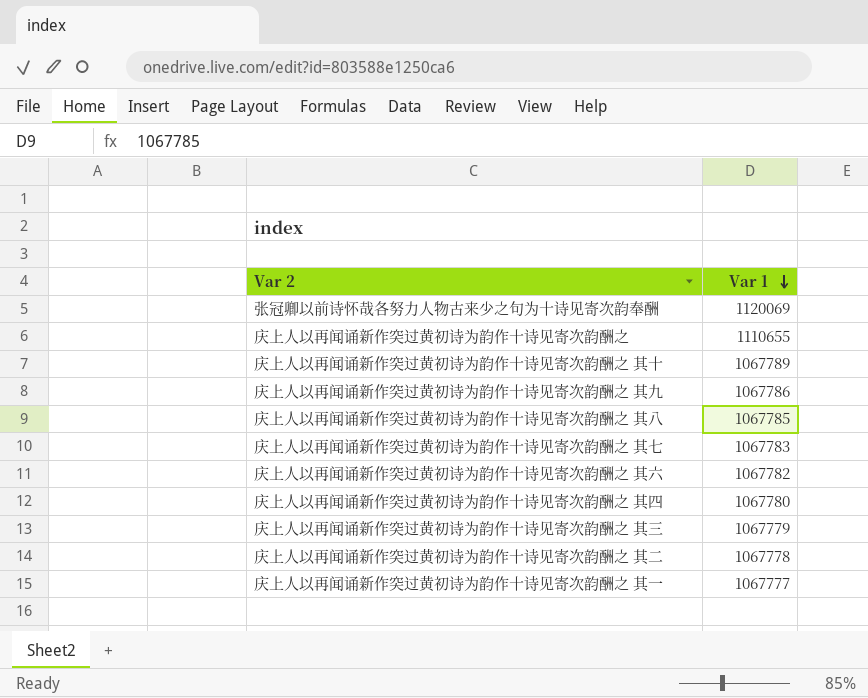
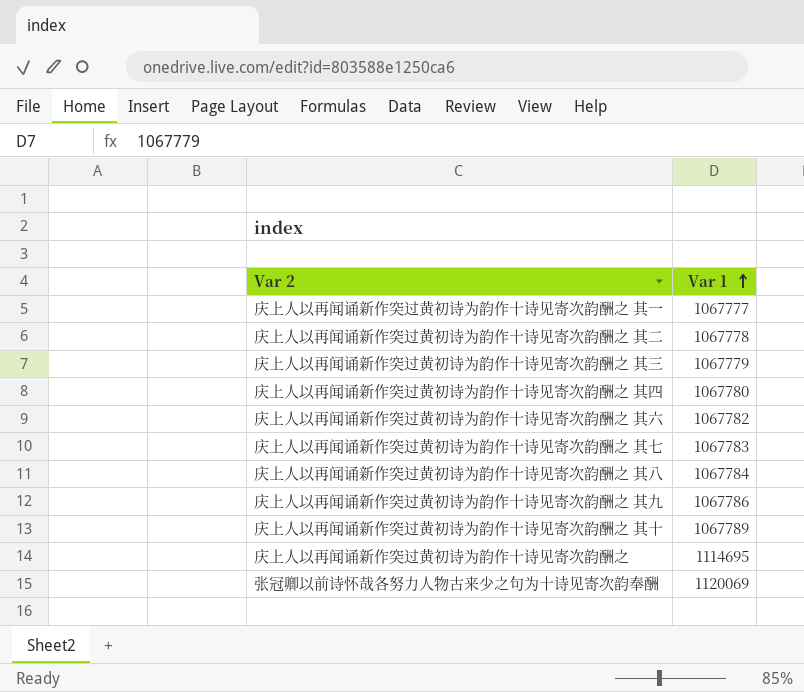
row order: Var 1 descending -> Var 1 ascending
庆上人以再闻诵新作突过黄初诗为韵作十诗见寄次韵酬之 其八 | Var 1: 1067785 -> 1067784
庆上人以再闻诵新作突过黄初诗为韵作十诗见寄次韵酬之 | Var 1: 1110655 -> 1114695

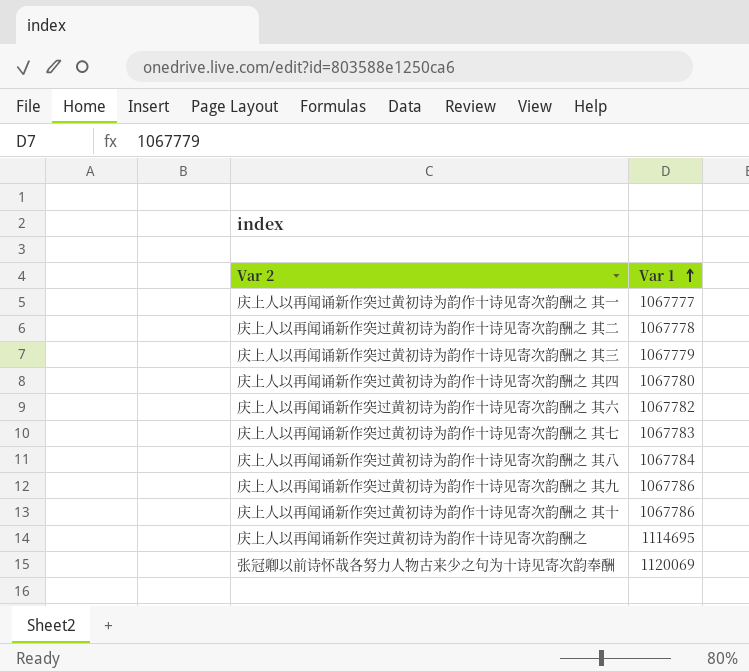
庆上人以再闻诵新作突过黄初诗为韵作十诗见寄次韵酬之 其十 | Var 1: 1067789 -> 1067786

